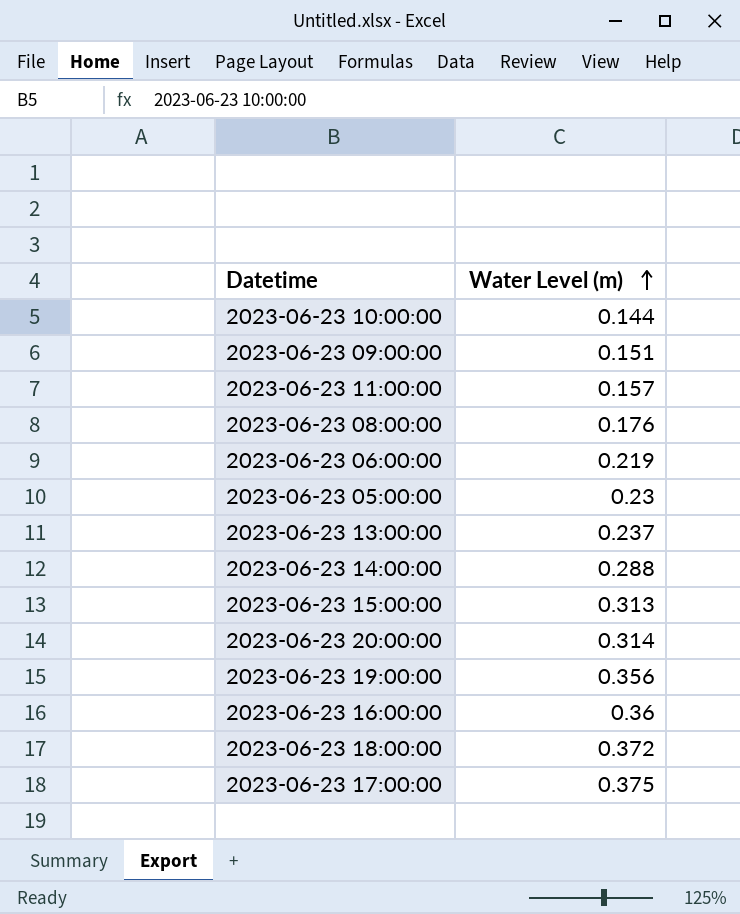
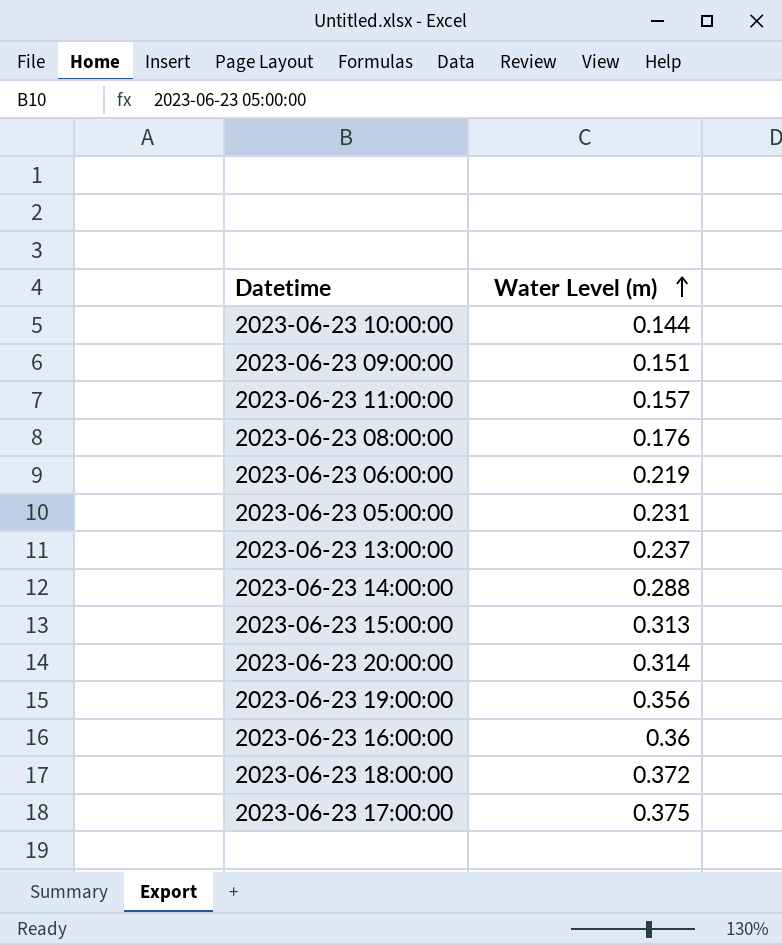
2023-06-23 05:00:00 | Water Level (m): 0.23 -> 0.231

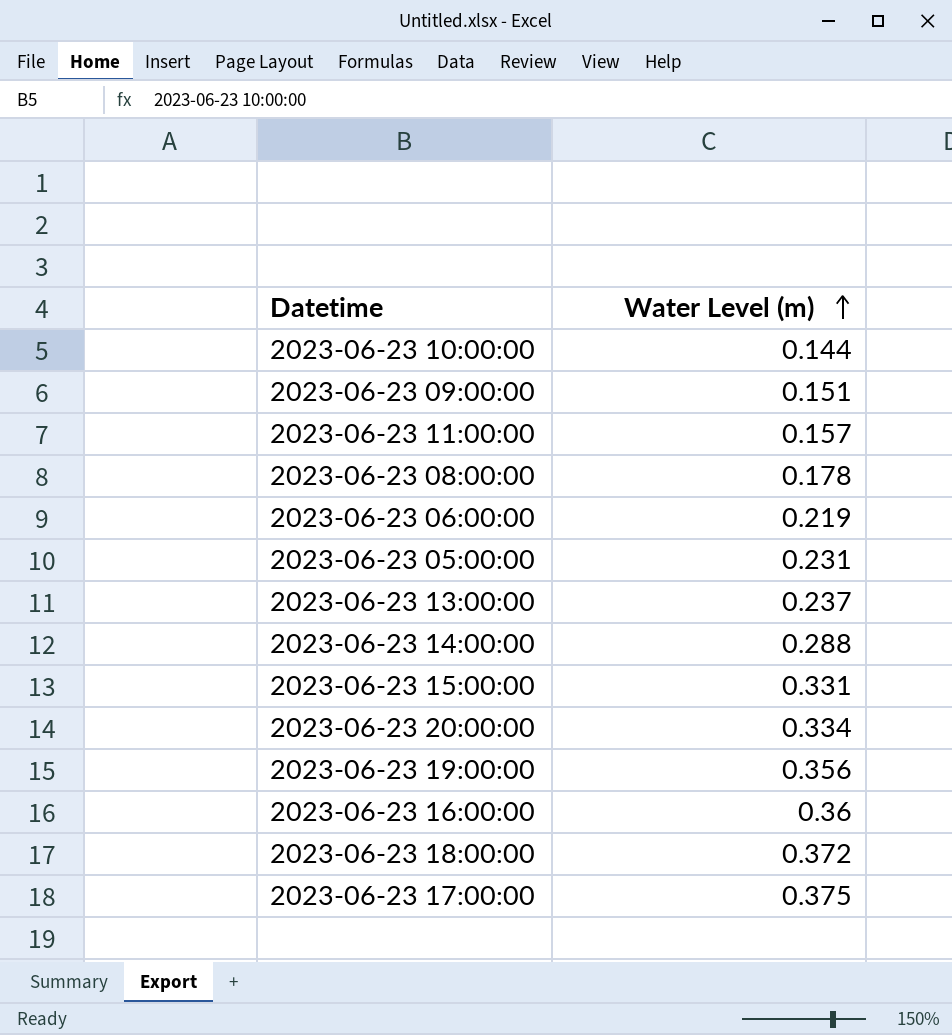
2023-06-23 08:00:00 | Water Level (m): 0.176 -> 0.178
2023-06-23 15:00:00 | Water Level (m): 0.313 -> 0.331
2023-06-23 20:00:00 | Water Level (m): 0.314 -> 0.334

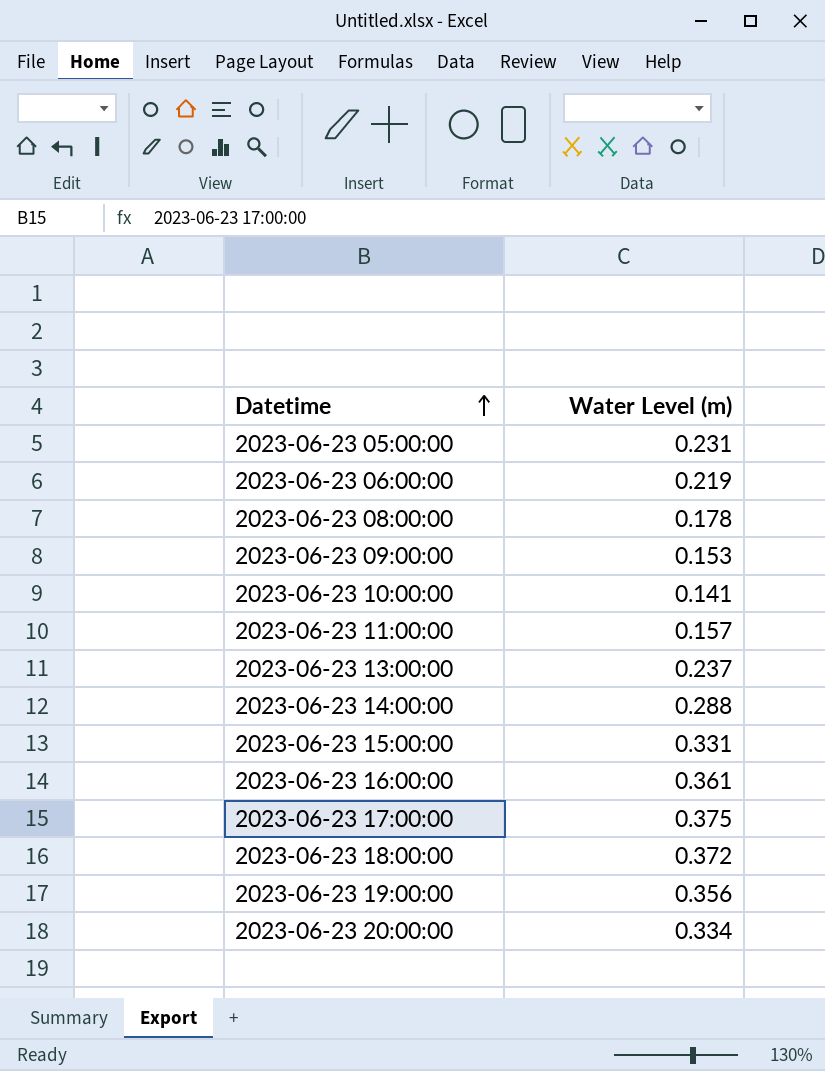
row order: Water Level (m) ascending -> Datetime ascending
2023-06-23 09:00:00 | Water Level (m): 0.151 -> 0.153
2023-06-23 10:00:00 | Water Level (m): 0.144 -> 0.141
2023-06-23 16:00:00 | Water Level (m): 0.36 -> 0.361

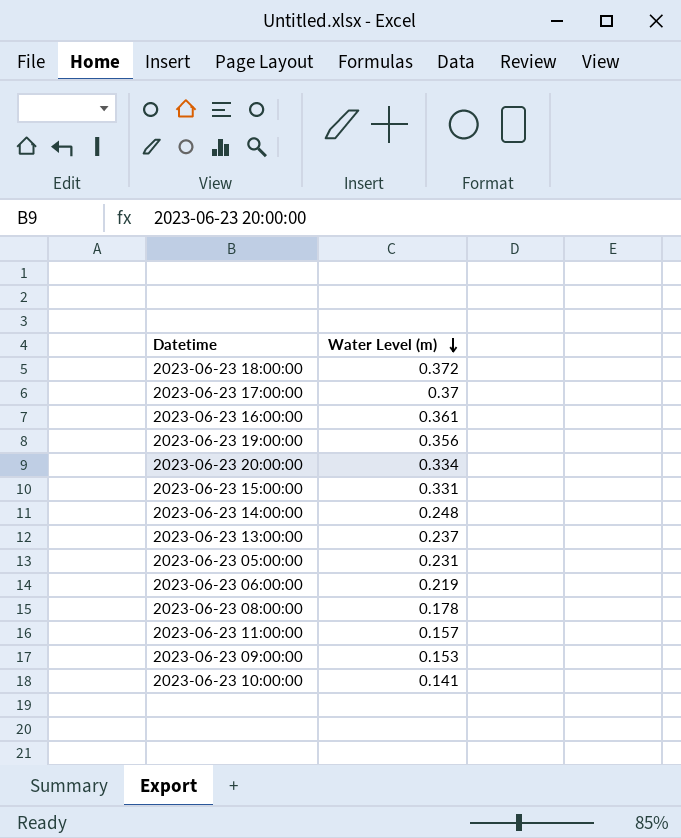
row order: Datetime ascending -> Water Level (m) descending
2023-06-23 17:00:00 | Water Level (m): 0.375 -> 0.37
2023-06-23 14:00:00 | Water Level (m): 0.288 -> 0.248

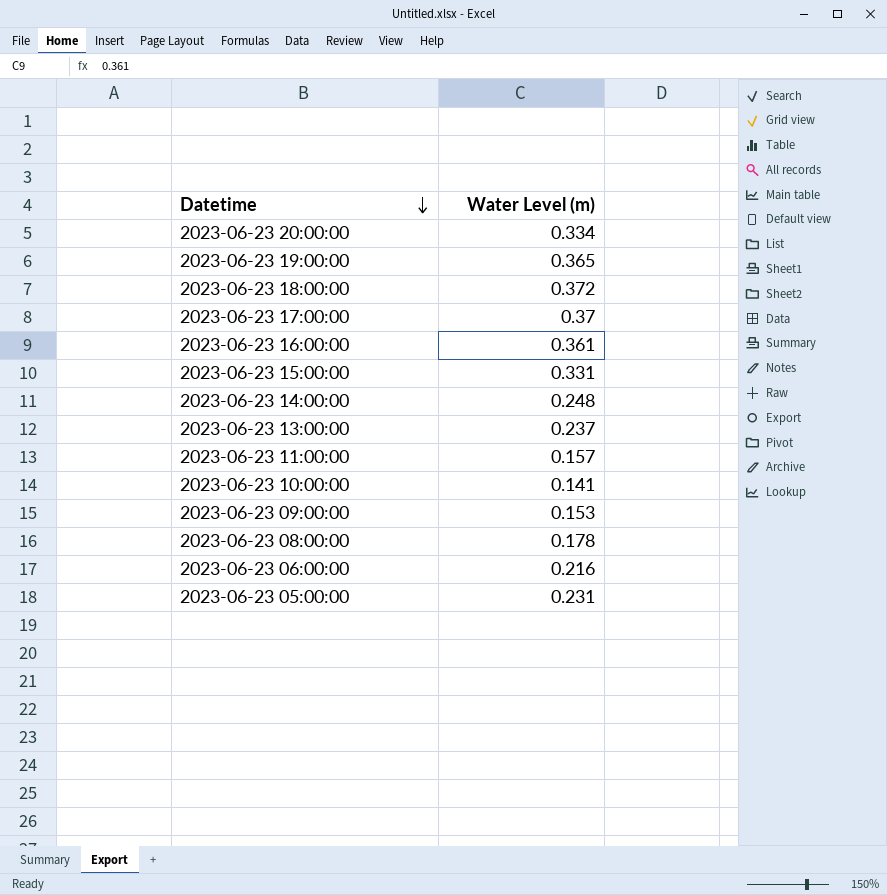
row order: Water Level (m) descending -> Datetime descending
2023-06-23 19:00:00 | Water Level (m): 0.356 -> 0.365
2023-06-23 06:00:00 | Water Level (m): 0.219 -> 0.216

